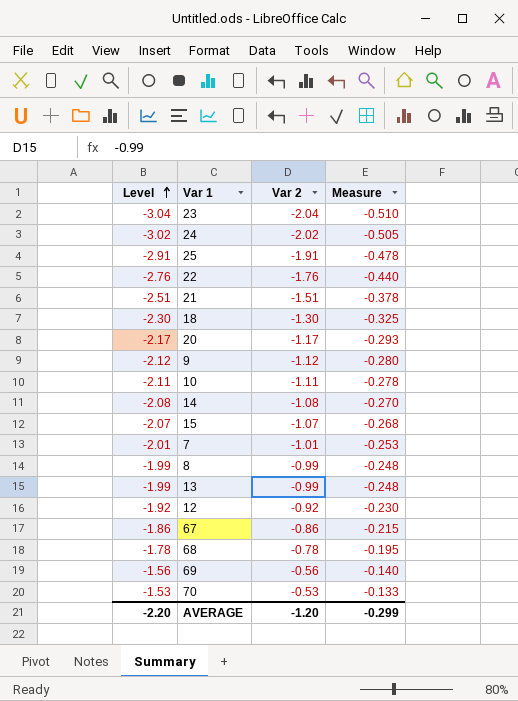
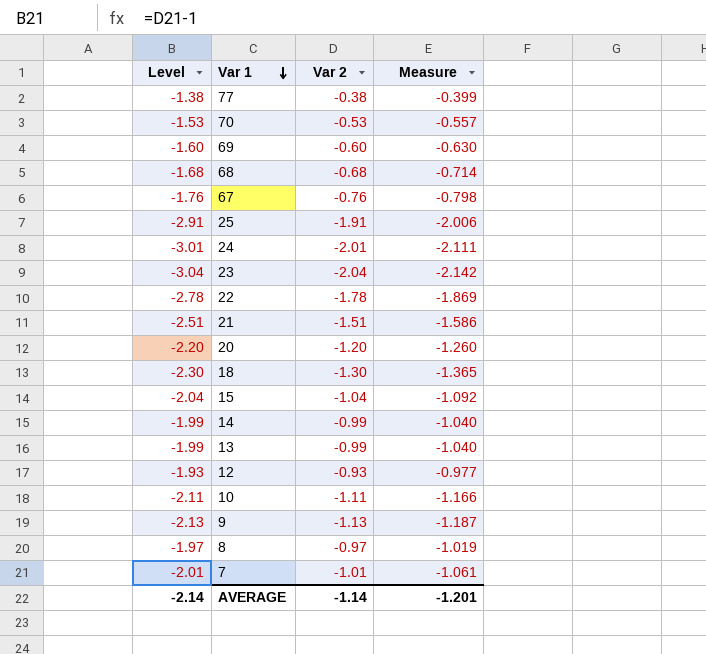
row order: Level ascending -> Var 1 descending
column Measure | formula: [Var 2] * 0.25 -> [Var 2] * 1.05
row 77: none -> -1.38 | -0.38 | -0.399
69 | Level: -1.56 -> -1.60
69 | Var 2: -0.56 -> -0.60
68 | Level: -1.78 -> -1.68
68 | Var 2: -0.78 -> -0.68
67 | Level: -1.86 -> -1.76
67 | Var 2: -0.86 -> -0.76
24 | Level: -3.02 -> -3.01
24 | Var 2: -2.02 -> -2.01
22 | Level: -2.76 -> -2.78
22 | Var 2: -1.76 -> -1.78
20 | Level: -2.17 -> -2.20
20 | Var 2: -1.17 -> -1.20
15 | Level: -2.07 -> -2.04
15 | Var 2: -1.07 -> -1.04
14 | Level: -2.08 -> -1.99
14 | Var 2: -1.08 -> -0.99
12 | Level: -1.92 -> -1.93
12 | Var 2: -0.92 -> -0.93
9 | Level: -2.12 -> -2.13
9 | Var 2: -1.12 -> -1.13
8 | Level: -1.99 -> -1.97
8 | Var 2: -0.99 -> -0.97
AVERAGE | Level: -2.20 -> -2.14
AVERAGE | Var 2: -1.20 -> -1.14
AVERAGE | Measure: -0.299 -> -1.201

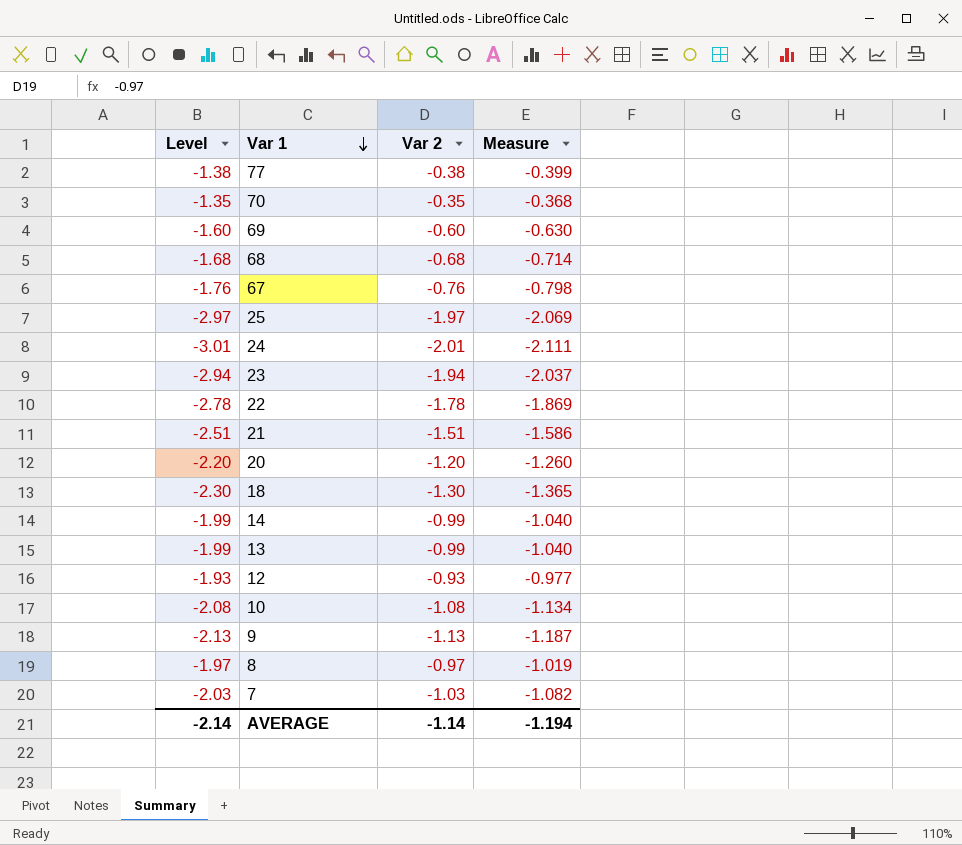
row 15: -2.04 | -1.04 | -1.092 -> none
70 | Level: -1.53 -> -1.35
70 | Var 2: -0.53 -> -0.35
70 | Measure: -0.557 -> -0.368
25 | Level: -2.91 -> -2.97
25 | Var 2: -1.91 -> -1.97
25 | Measure: -2.006 -> -2.069
23 | Level: -3.04 -> -2.94
23 | Var 2: -2.04 -> -1.94
23 | Measure: -2.142 -> -2.037
10 | Level: -2.11 -> -2.08
10 | Var 2: -1.11 -> -1.08
10 | Measure: -1.166 -> -1.134
7 | Level: -2.01 -> -2.03
7 | Var 2: -1.01 -> -1.03
7 | Measure: -1.061 -> -1.082
AVERAGE | Measure: -1.201 -> -1.194

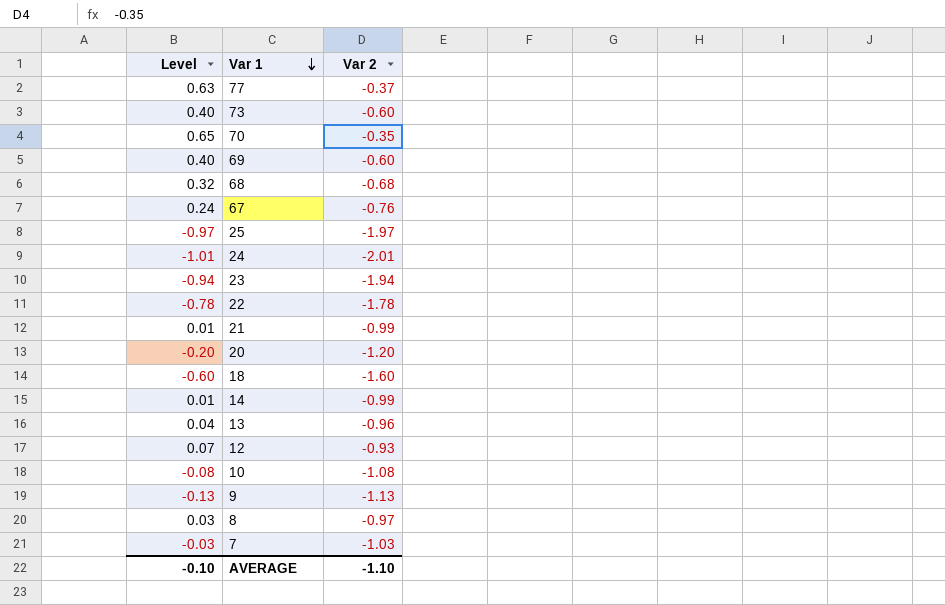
column Measure | formula: [Var 2] * 1.05 -> none
column Level | formula: [Var 2] - 1 -> [Var 2] + 1
77 | Var 2: -0.38 -> -0.37
row 73: none -> 0.40 | -0.60
21 | Var 2: -1.51 -> -0.99
18 | Var 2: -1.30 -> -1.60
13 | Var 2: -0.99 -> -0.96
AVERAGE | Level: -2.14 -> -0.10
AVERAGE | Var 2: -1.14 -> -1.10

